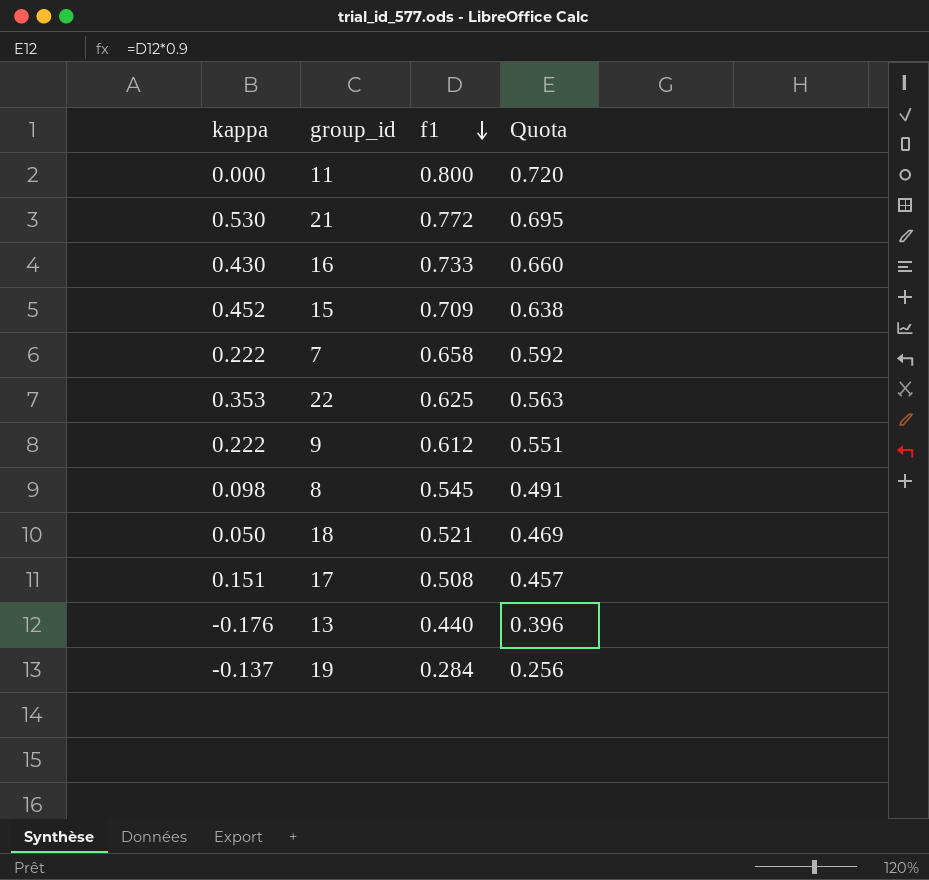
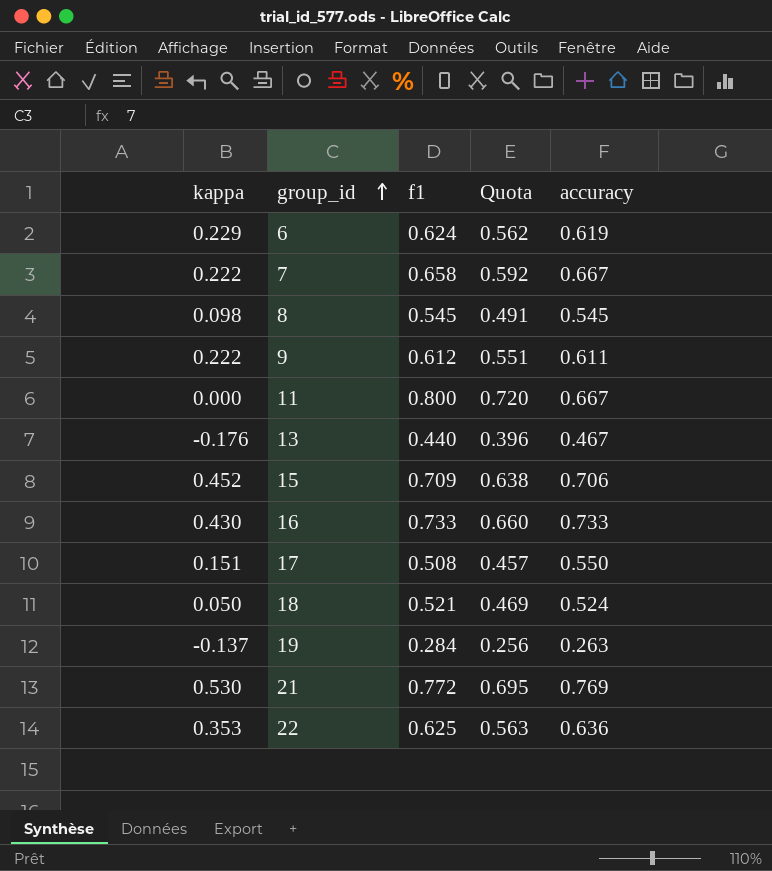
row order: f1 descending -> group_id ascending
column accuracy | position: none -> 5
row 6: none -> 0.229 | 0.624 | 0.562 | 0.619

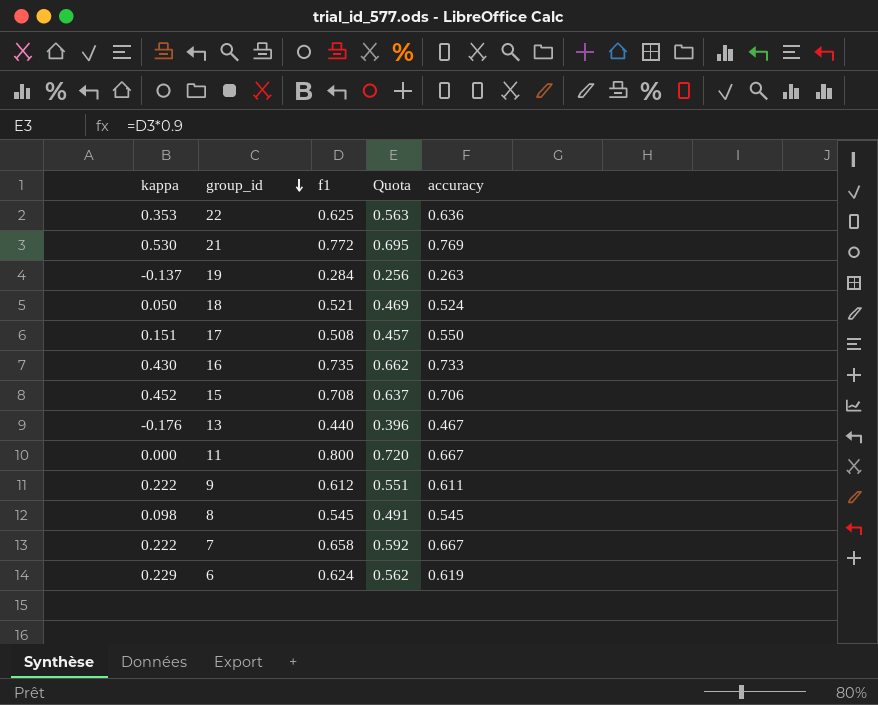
row order: group_id ascending -> group_id descending
16 | f1: 0.733 -> 0.735
16 | Quota: 0.660 -> 0.662
15 | f1: 0.709 -> 0.708
15 | Quota: 0.638 -> 0.637

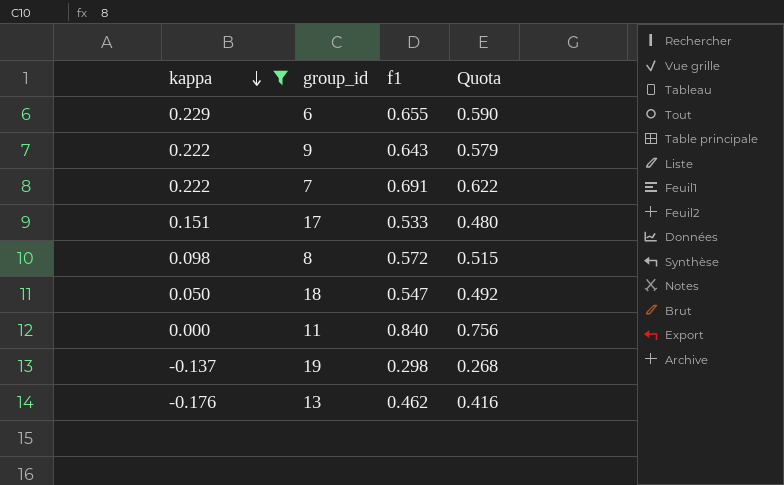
filter: none -> kappa <= 0.229
row order: group_id descending -> kappa descending
column accuracy | position: 5 -> none
6 | f1: 0.624 -> 0.655
6 | Quota: 0.562 -> 0.590
9 | f1: 0.612 -> 0.643
9 | Quota: 0.551 -> 0.579
7 | f1: 0.658 -> 0.691
7 | Quota: 0.592 -> 0.622
17 | f1: 0.508 -> 0.533
17 | Quota: 0.457 -> 0.480
8 | f1: 0.545 -> 0.572
8 | Quota: 0.491 -> 0.515
18 | f1: 0.521 -> 0.547
18 | Quota: 0.469 -> 0.492
11 | f1: 0.800 -> 0.840
11 | Quota: 0.720 -> 0.756
19 | f1: 0.284 -> 0.298
19 | Quota: 0.256 -> 0.268
13 | f1: 0.440 -> 0.462
13 | Quota: 0.396 -> 0.416

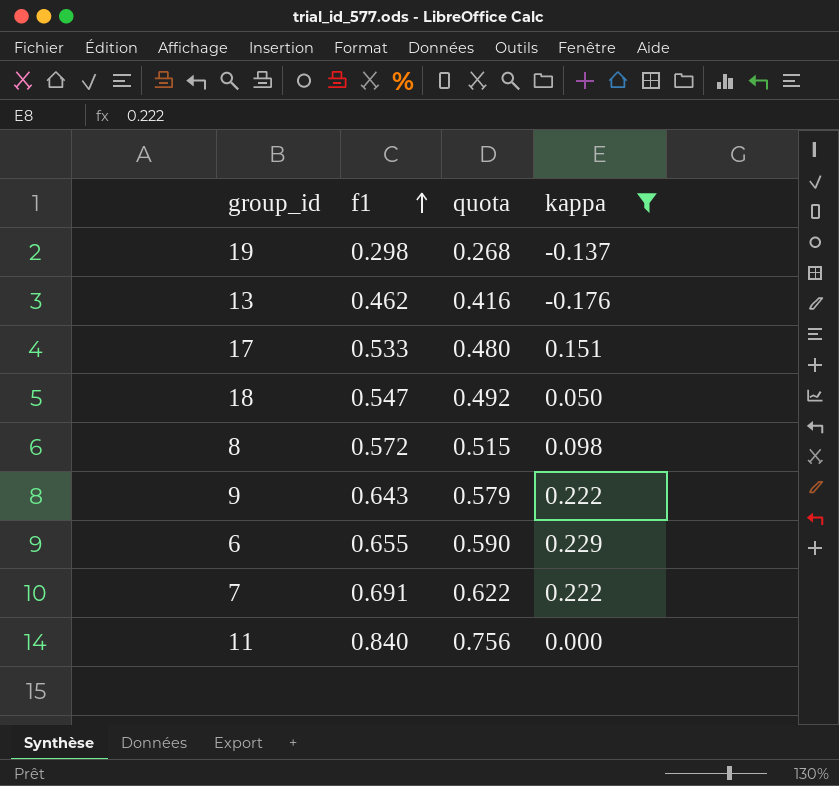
row order: kappa descending -> f1 ascending
column name: Quota -> quota
column kappa | position: 1 -> 4

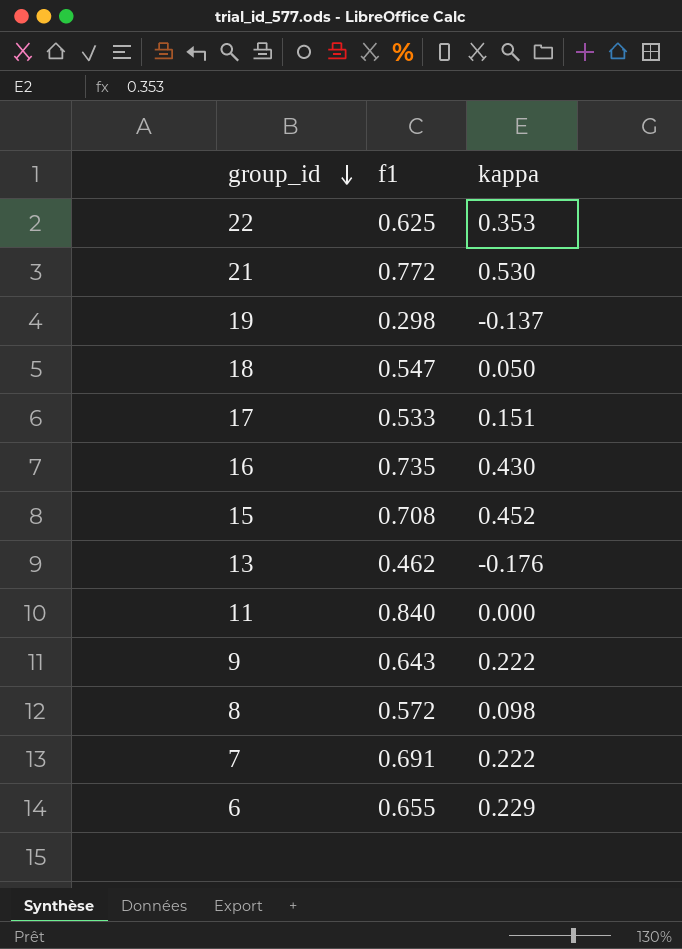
filter: kappa <= 0.229 -> none
row order: f1 ascending -> group_id descending
column quota | formula: [f1] * 0.9 -> none

